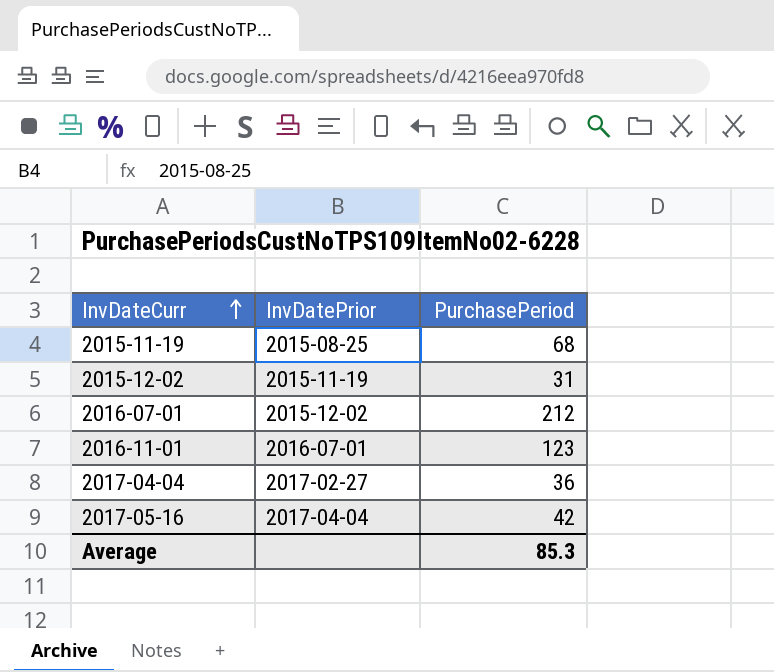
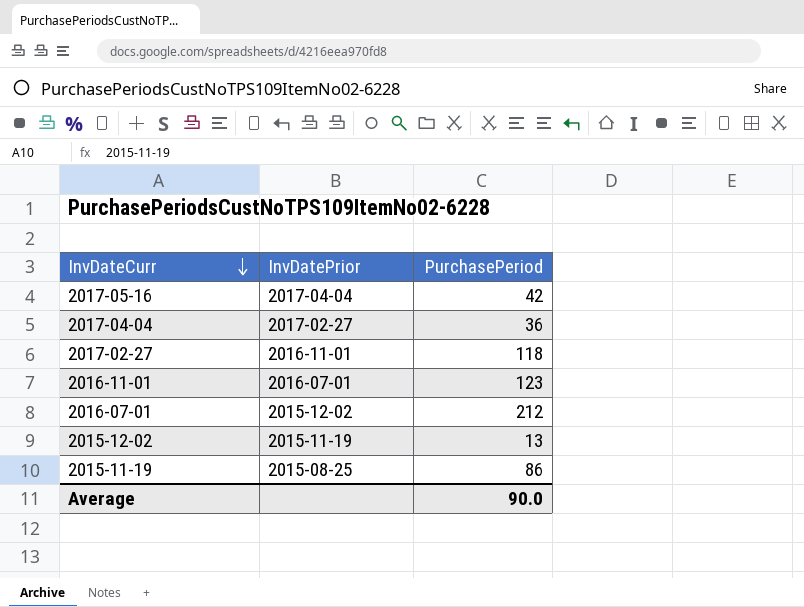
row order: InvDateCurr ascending -> InvDateCurr descending
row 2017-02-27: none -> 2016-11-01 | 118
2015-12-02 | PurchasePeriod: 31 -> 13
2015-11-19 | PurchasePeriod: 68 -> 86
Average | PurchasePeriod: 85.3 -> 90.0

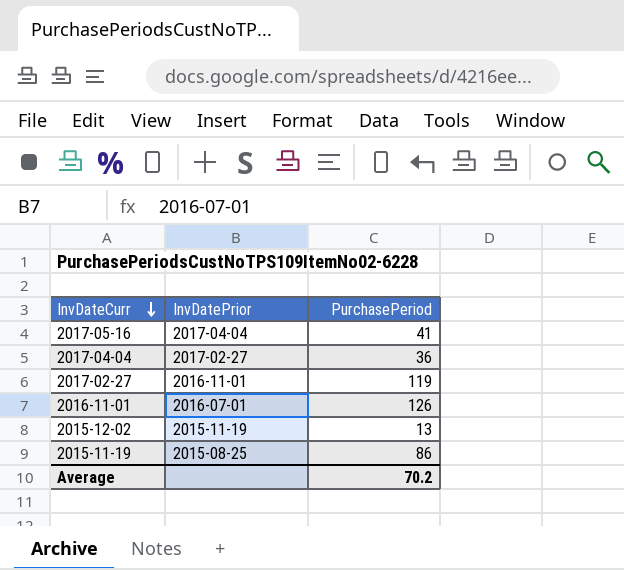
row 2016-07-01: 2015-12-02 | 212 -> none
2017-05-16 | PurchasePeriod: 42 -> 41
2017-02-27 | PurchasePeriod: 118 -> 119
2016-11-01 | PurchasePeriod: 123 -> 126
Average | PurchasePeriod: 90.0 -> 70.2

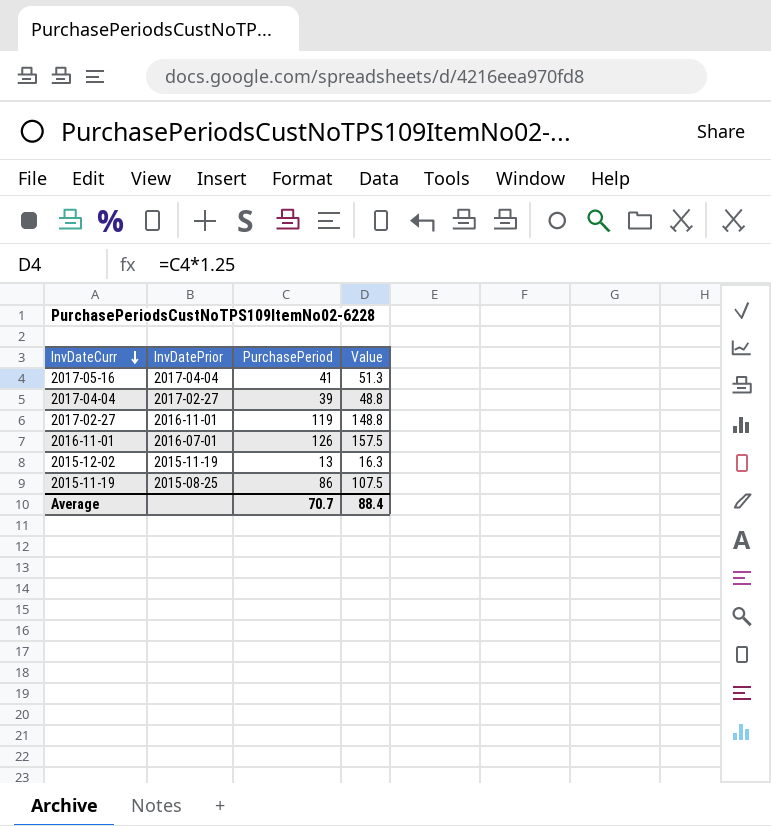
column Value | formula: none -> [PurchasePeriod] * 1.25
2017-04-04 | PurchasePeriod: 36 -> 39
Average | PurchasePeriod: 70.2 -> 70.7

